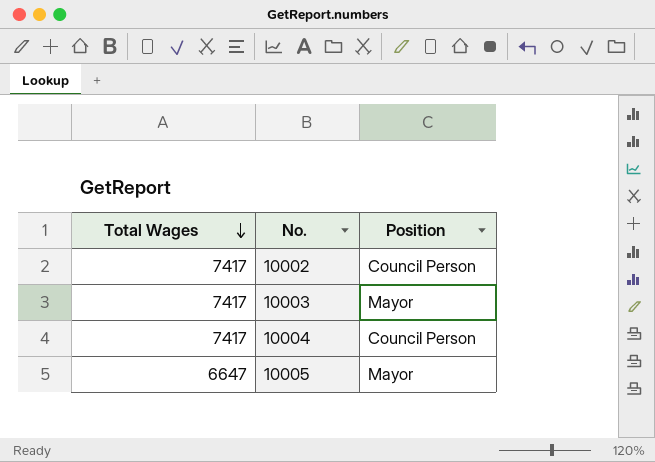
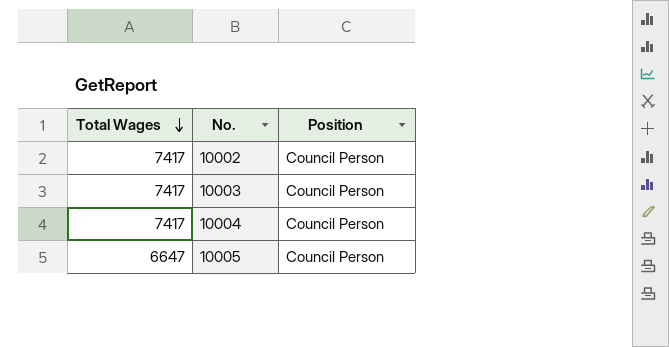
10003 | Position: Mayor -> Council Person
10005 | Position: Mayor -> Council Person

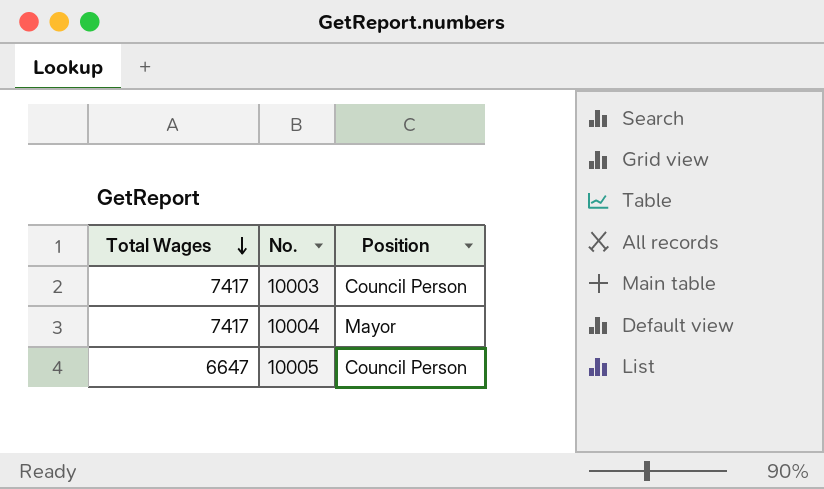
row 10002: 7417 | Council Person -> none
10004 | Position: Council Person -> Mayor

